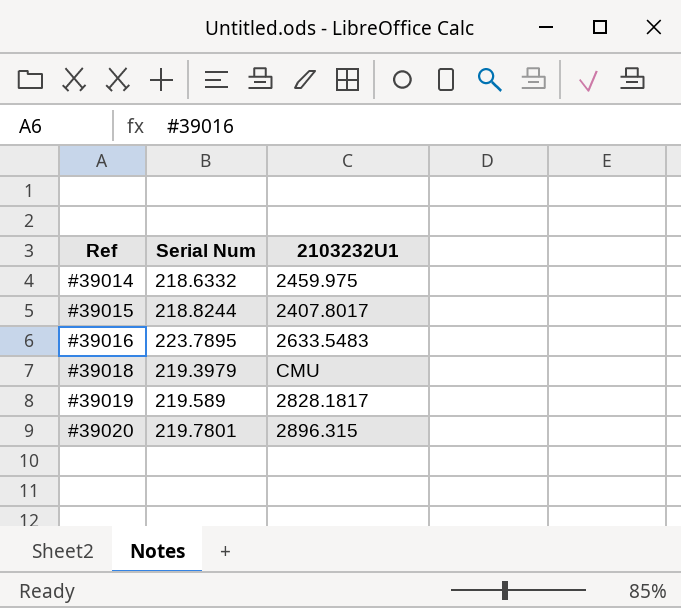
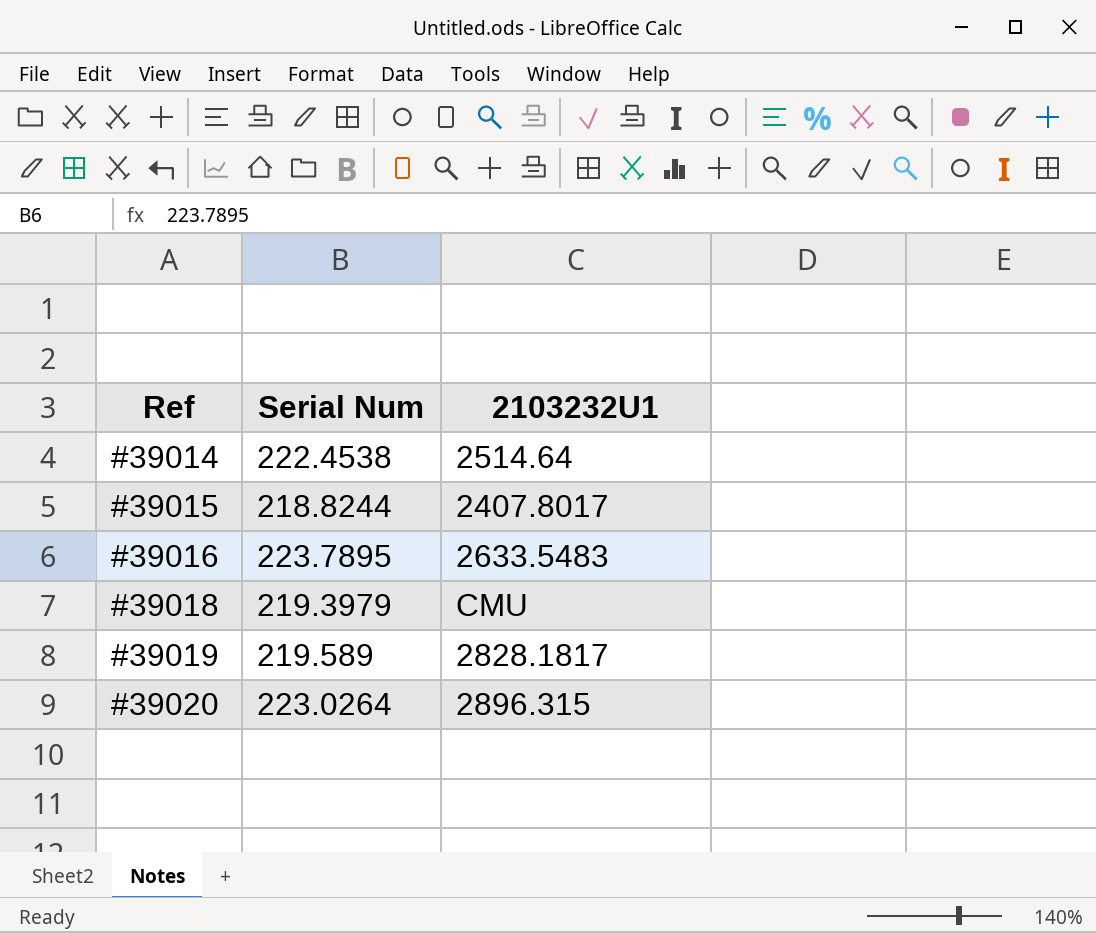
#39014 | Serial Num: 218.6332 -> 222.4538
#39014 | 2103232U1: 2459.975 -> 2514.64
#39020 | Serial Num: 219.7801 -> 223.0264

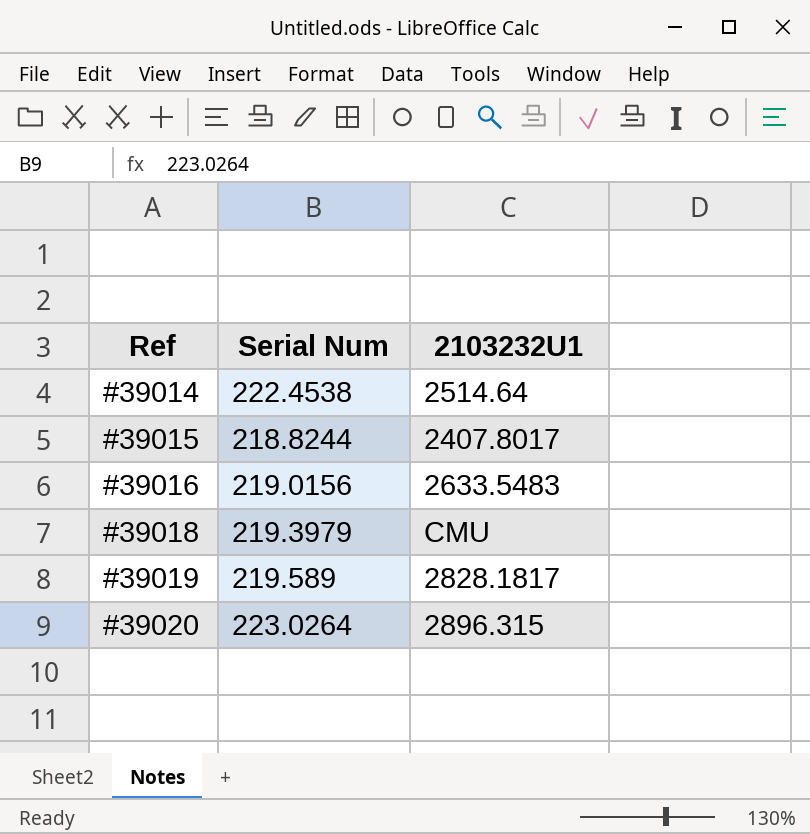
#39016 | Serial Num: 223.7895 -> 219.0156

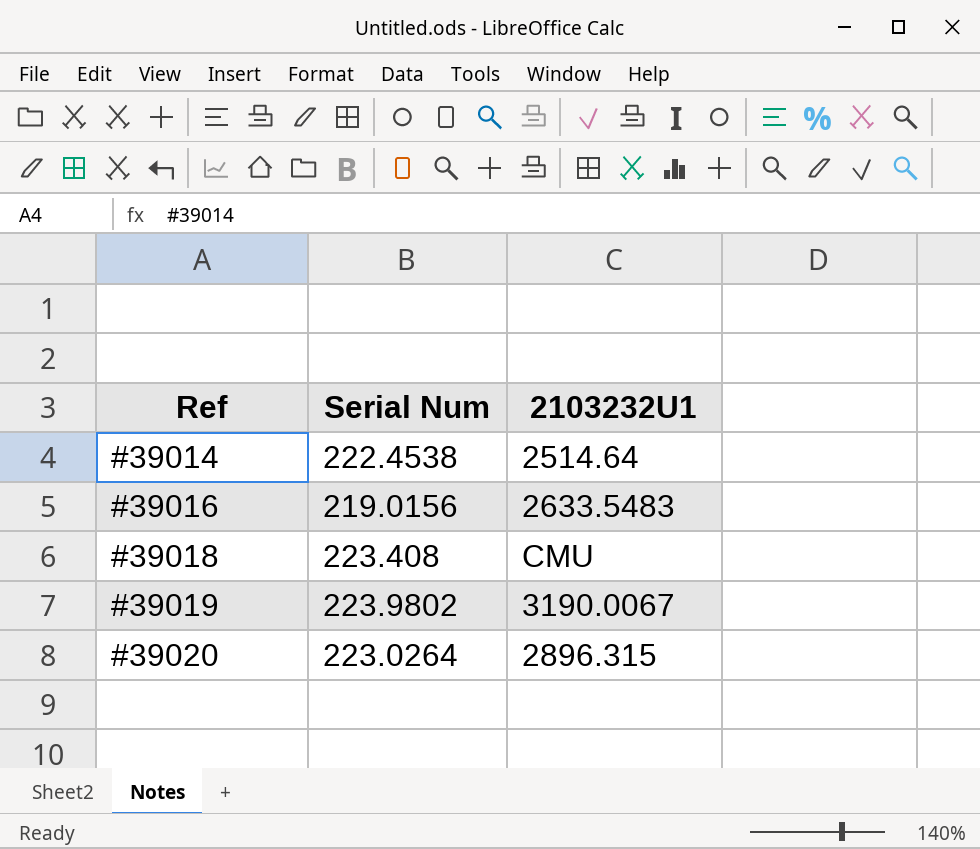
row #39015: 218.8244 | 2407.8017 -> none
#39018 | Serial Num: 219.3979 -> 223.408
#39019 | Serial Num: 219.589 -> 223.9802
#39019 | 2103232U1: 2828.1817 -> 3190.0067

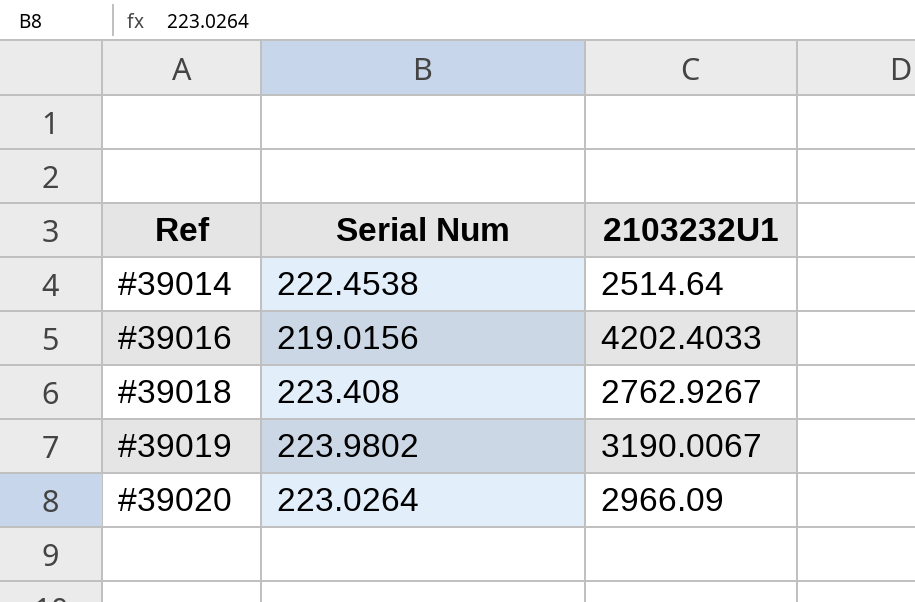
#39016 | 2103232U1: 2633.5483 -> 4202.4033
#39018 | 2103232U1: CMU -> 2762.9267
#39020 | 2103232U1: 2896.315 -> 2966.09

